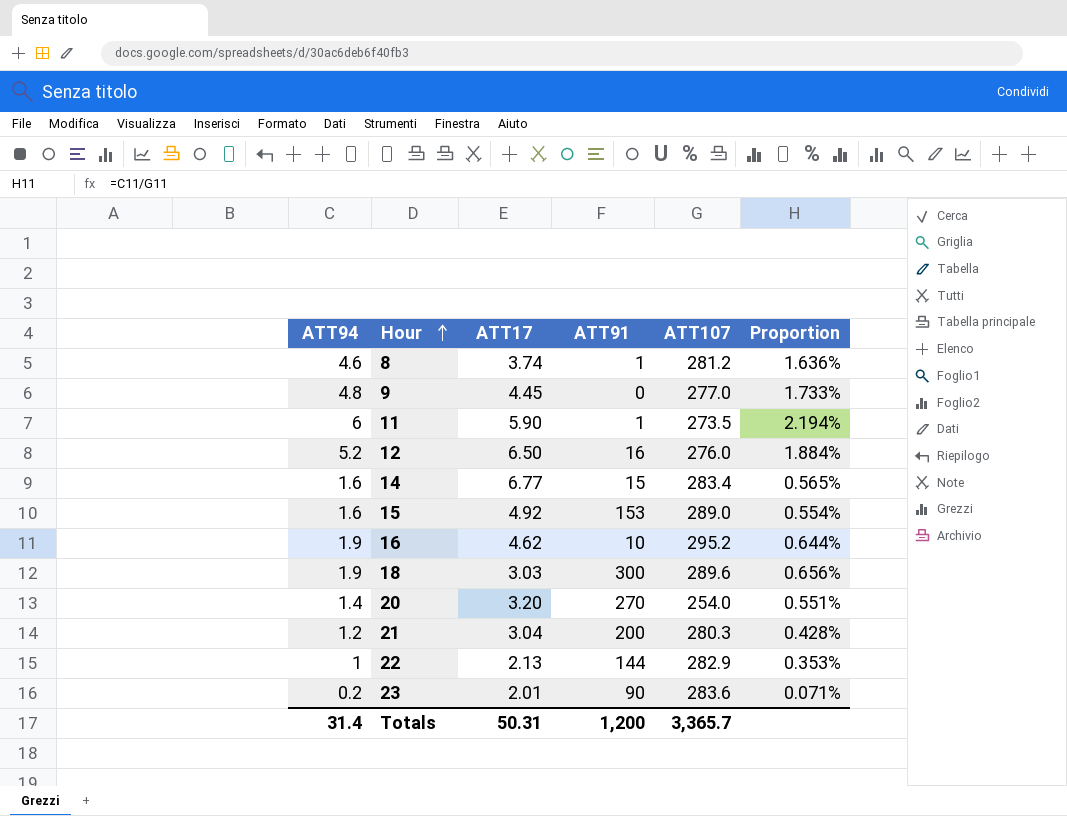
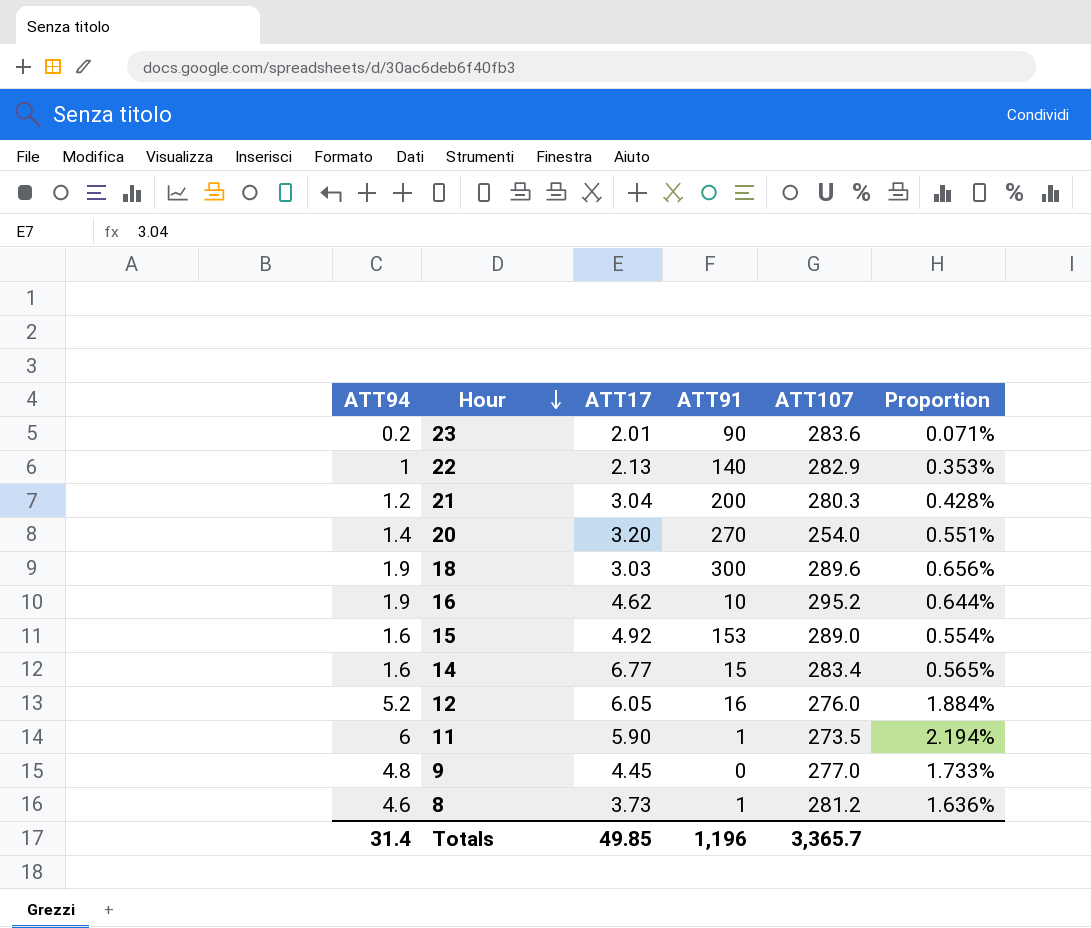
row order: Hour ascending -> Hour descending
22 | ATT91: 144 -> 140
12 | ATT17: 6.50 -> 6.05
8 | ATT17: 3.74 -> 3.73
Totals | ATT17: 50.31 -> 49.85
Totals | ATT91: 1,200 -> 1,196

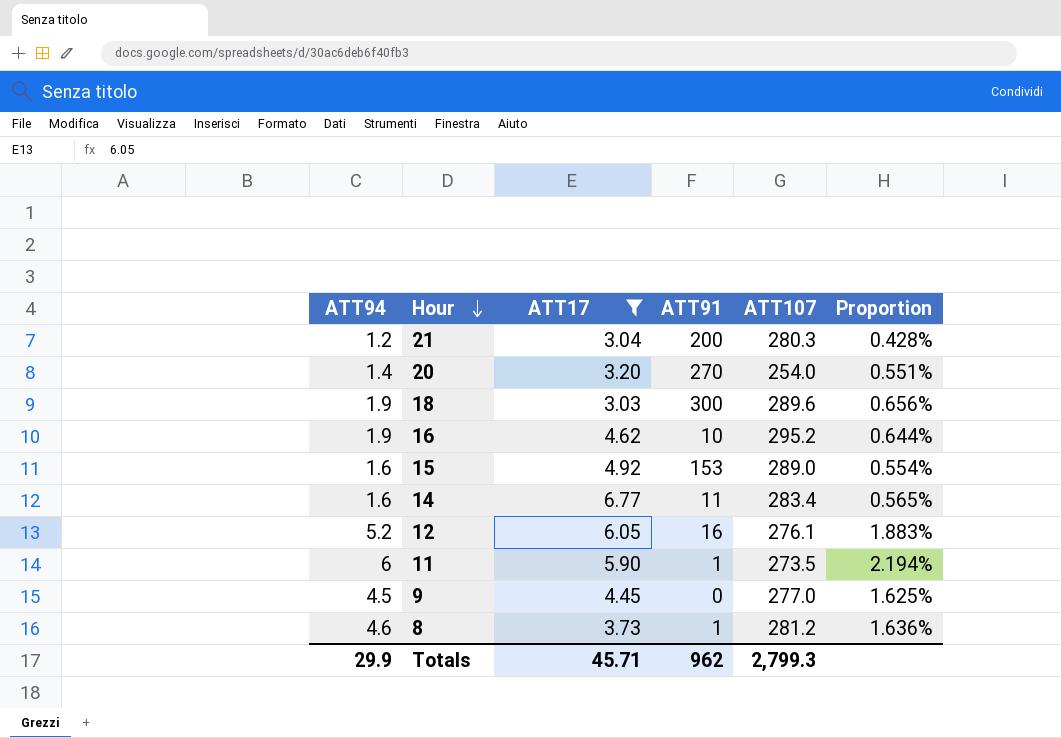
filter: none -> ATT17 >= 3.03
14 | ATT91: 15 -> 11
12 | ATT107: 276.0 -> 276.1
12 | Proportion: 1.884% -> 1.883%
9 | ATT94: 4.8 -> 4.5
9 | Proportion: 1.733% -> 1.625%
Totals | ATT94: 31.4 -> 29.9
Totals | ATT17: 49.85 -> 45.71
Totals | ATT91: 1,196 -> 962
Totals | ATT107: 3,365.7 -> 2,799.3

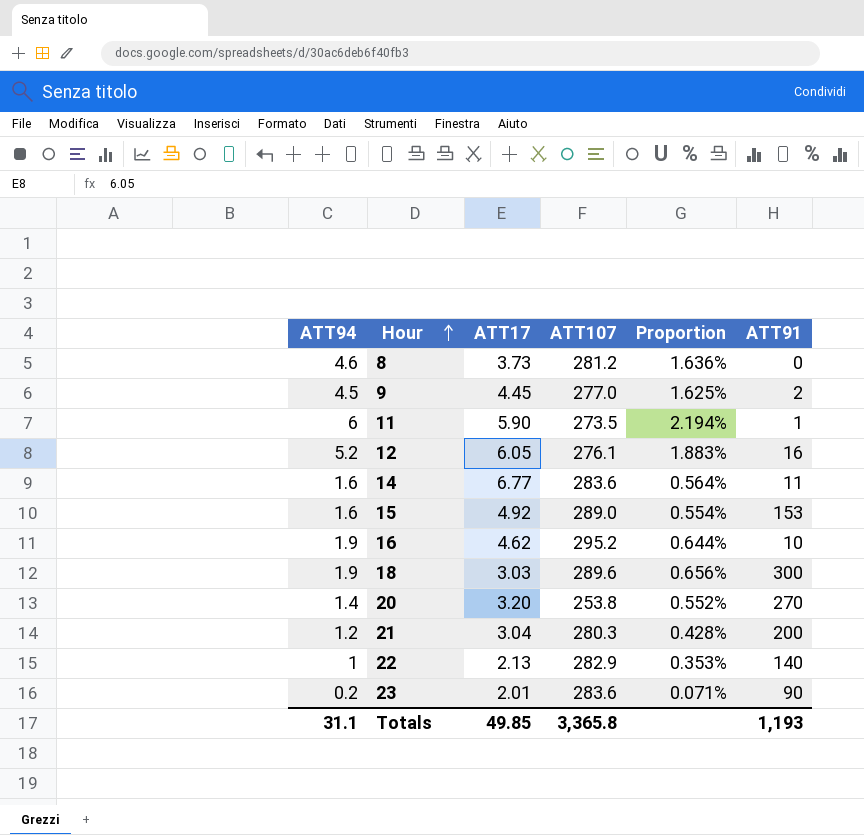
filter: ATT17 >= 3.03 -> none
row order: Hour descending -> Hour ascending
column ATT91 | position: 4 -> 6
8 | ATT91: 1 -> 0
9 | ATT91: 0 -> 2
14 | ATT107: 283.4 -> 283.6
14 | Proportion: 0.565% -> 0.564%
20 | ATT107: 254.0 -> 253.8
20 | Proportion: 0.551% -> 0.552%
Totals | ATT94: 29.9 -> 31.1
Totals | ATT17: 45.71 -> 49.85
Totals | ATT107: 2,799.3 -> 3,365.8
Totals | ATT91: 962 -> 1,193

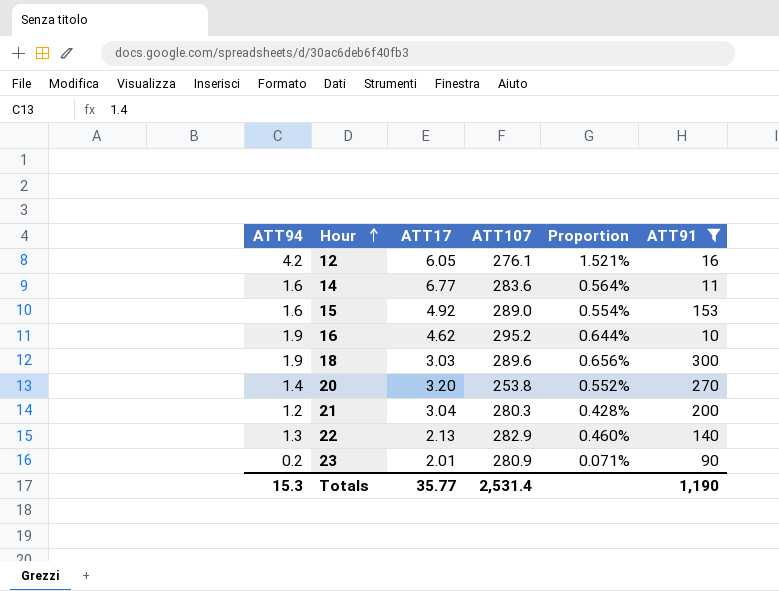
filter: none -> ATT91 >= 10
12 | ATT94: 5.2 -> 4.2
12 | Proportion: 1.883% -> 1.521%
22 | ATT94: 1 -> 1.3
22 | Proportion: 0.353% -> 0.460%
23 | ATT107: 283.6 -> 280.9
Totals | ATT94: 31.1 -> 15.3
Totals | ATT17: 49.85 -> 35.77
Totals | ATT107: 3,365.8 -> 2,531.4
Totals | ATT91: 1,193 -> 1,190

